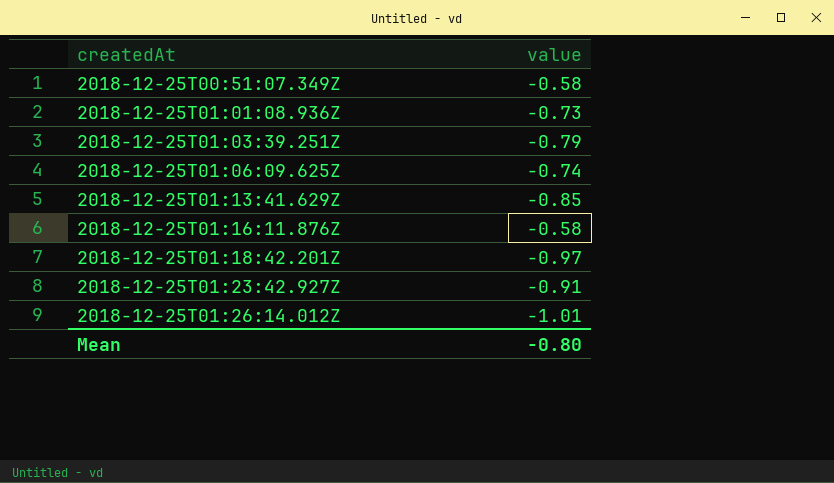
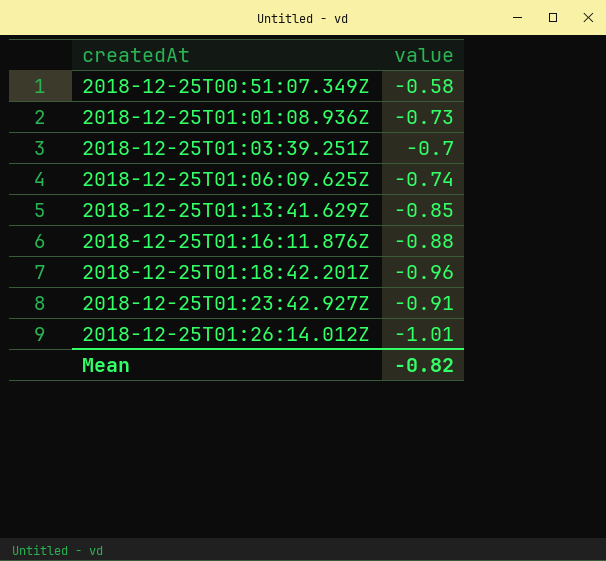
2018-12-25T01:03:39.251Z | value: -0.79 -> -0.7
2018-12-25T01:16:11.876Z | value: -0.58 -> -0.88
2018-12-25T01:18:42.201Z | value: -0.97 -> -0.96
Mean | value: -0.80 -> -0.82

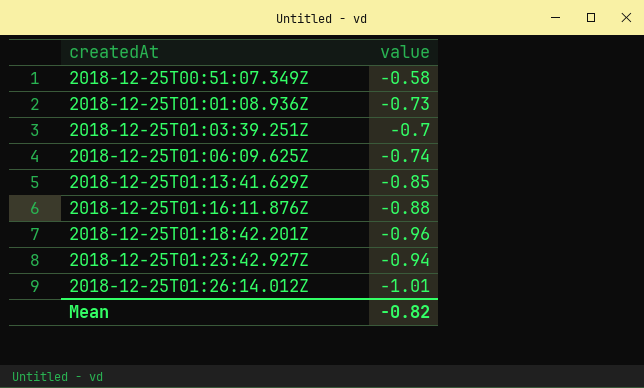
2018-12-25T01:23:42.927Z | value: -0.91 -> -0.94

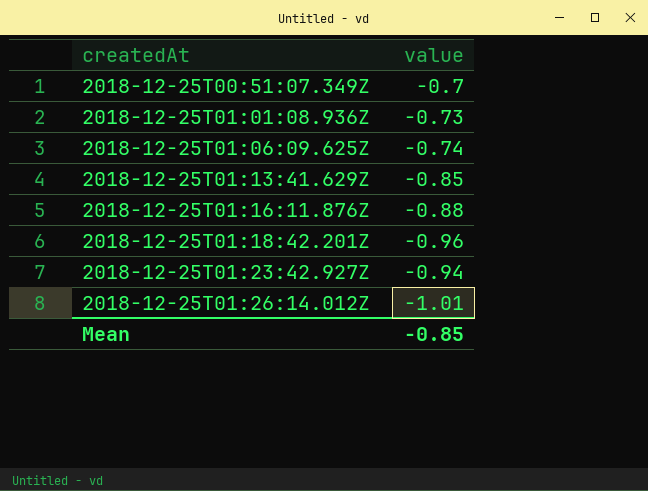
row 2018-12-25T01:03:39.251Z: -0.7 -> none
2018-12-25T00:51:07.349Z | value: -0.58 -> -0.7
Mean | value: -0.82 -> -0.85

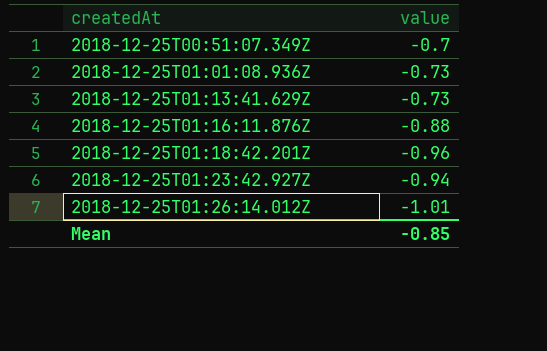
row 2018-12-25T01:06:09.625Z: -0.74 -> none
2018-12-25T01:13:41.629Z | value: -0.85 -> -0.73

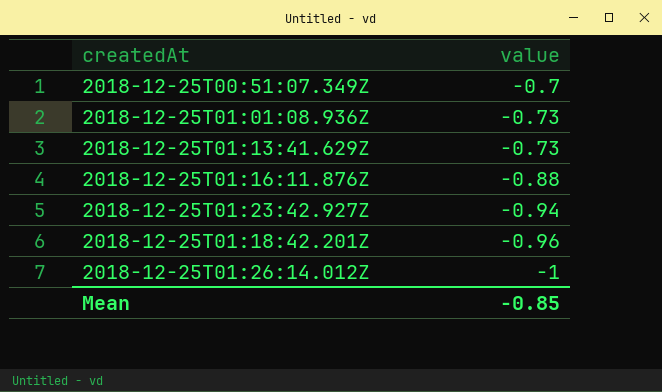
row order: createdAt ascending -> value descending
2018-12-25T01:26:14.012Z | value: -1.01 -> -1

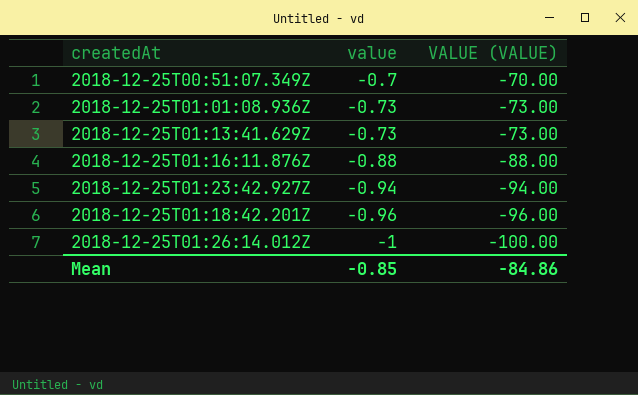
column VALUE (VALUE) | formula: none -> [value] * 100

